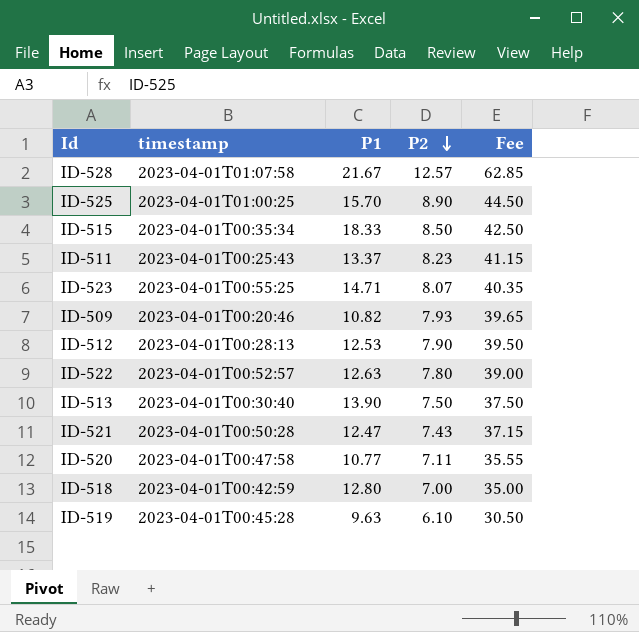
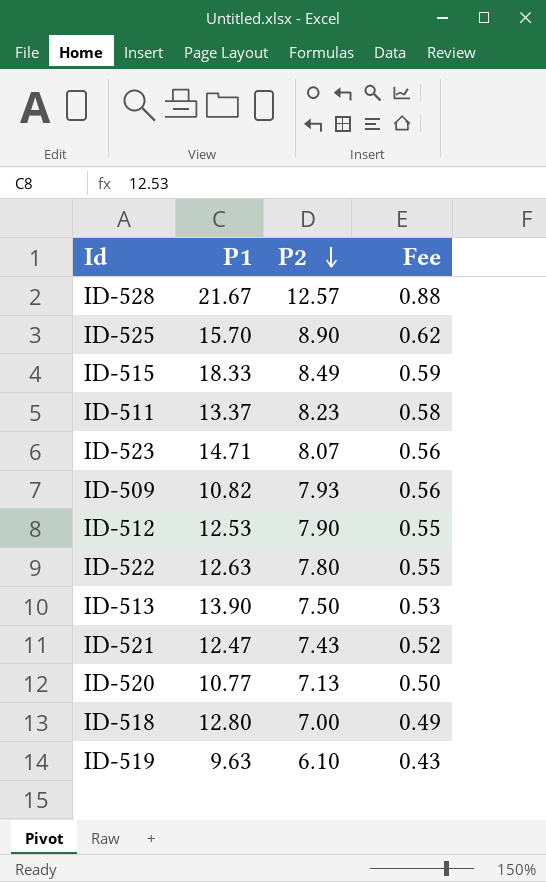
column timestamp | position: 2 -> none
column Fee | formula: [P2] * 5 -> [P2] * 0.07
ID-515 | P2: 8.50 -> 8.49
ID-520 | P2: 7.11 -> 7.13

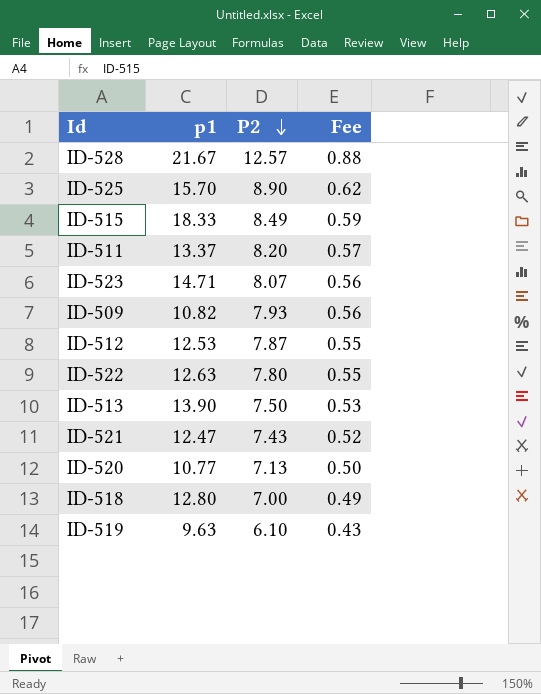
column name: P1 -> p1
ID-511 | P2: 8.23 -> 8.20
ID-511 | Fee: 0.58 -> 0.57
ID-512 | P2: 7.90 -> 7.87

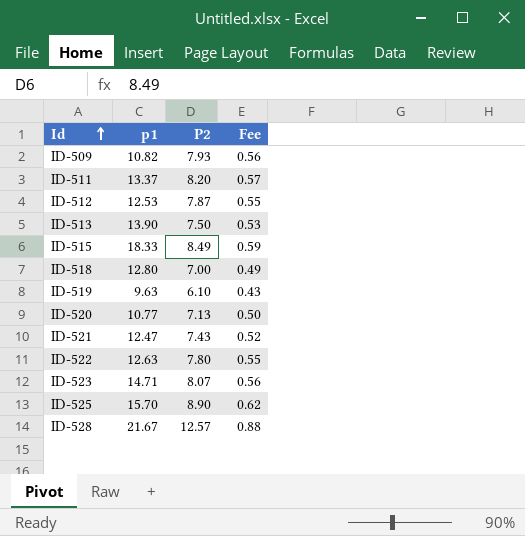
row order: P2 descending -> Id ascending

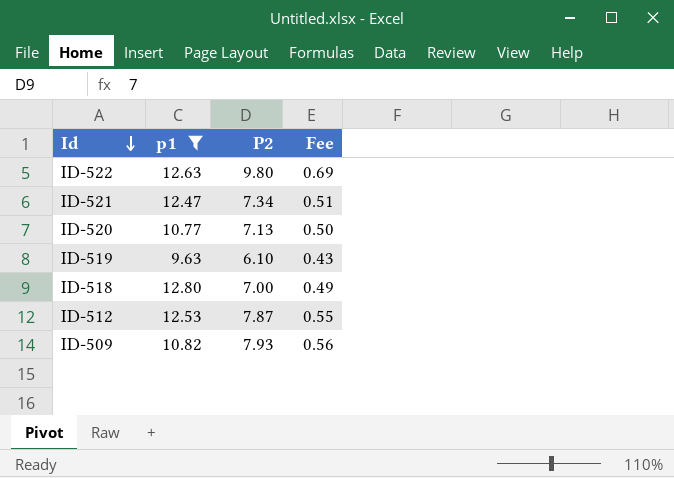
filter: none -> p1 <= 12.80
row order: Id ascending -> Id descending
ID-522 | P2: 7.80 -> 9.80
ID-522 | Fee: 0.55 -> 0.69
ID-521 | P2: 7.43 -> 7.34
ID-521 | Fee: 0.52 -> 0.51

